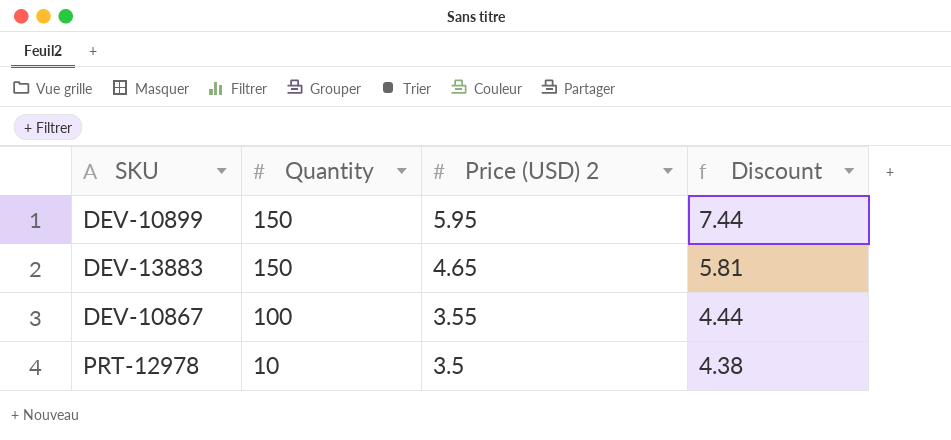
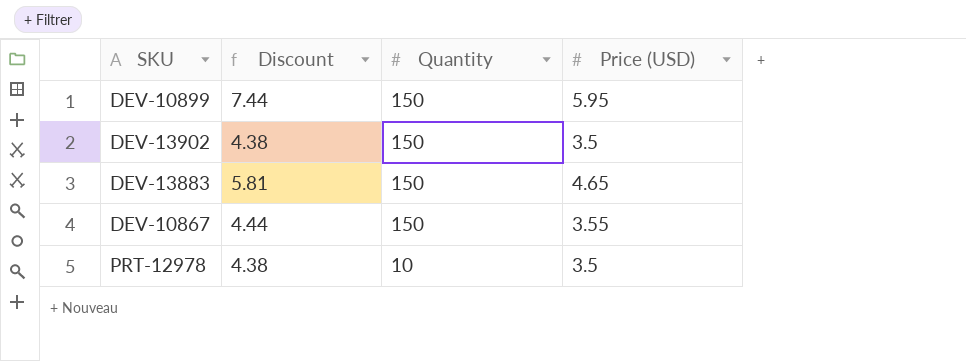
column Discount | position: 4 -> 2
column name: Price (USD) 2 -> Price (USD)
row DEV-13902: none -> 4.38 | 150 | 3.5
DEV-10867 | Quantity: 100 -> 150

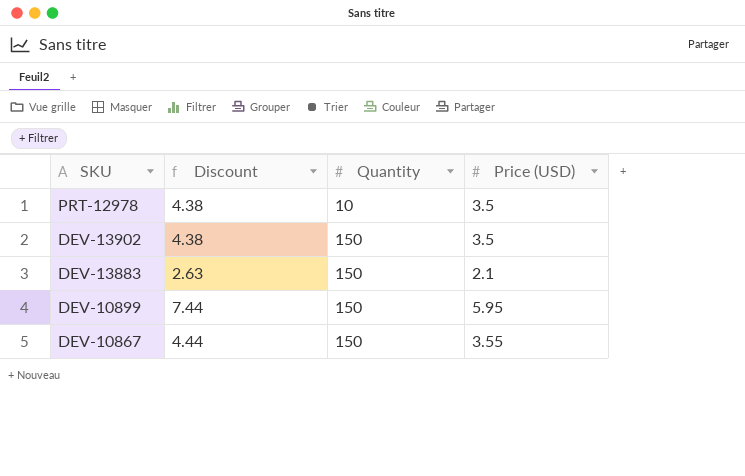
row order: Quantity descending -> SKU descending
DEV-13883 | Discount: 5.81 -> 2.63
DEV-13883 | Price (USD): 4.65 -> 2.1

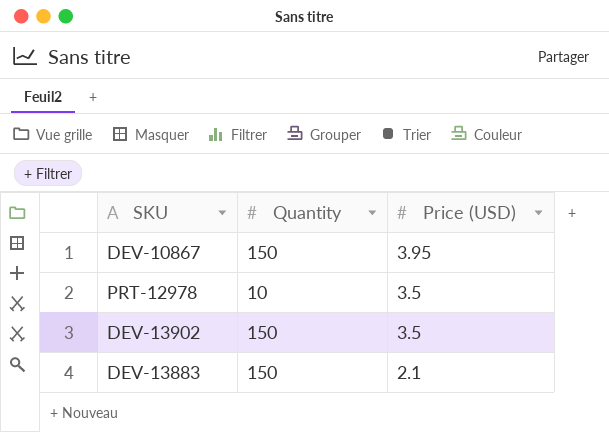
row order: SKU descending -> Price (USD) descending
column Discount | formula: [Price (USD)] * 1.25 -> none
row DEV-10899: 7.44 | 150 | 5.95 -> none
DEV-10867 | Price (USD): 3.55 -> 3.95

